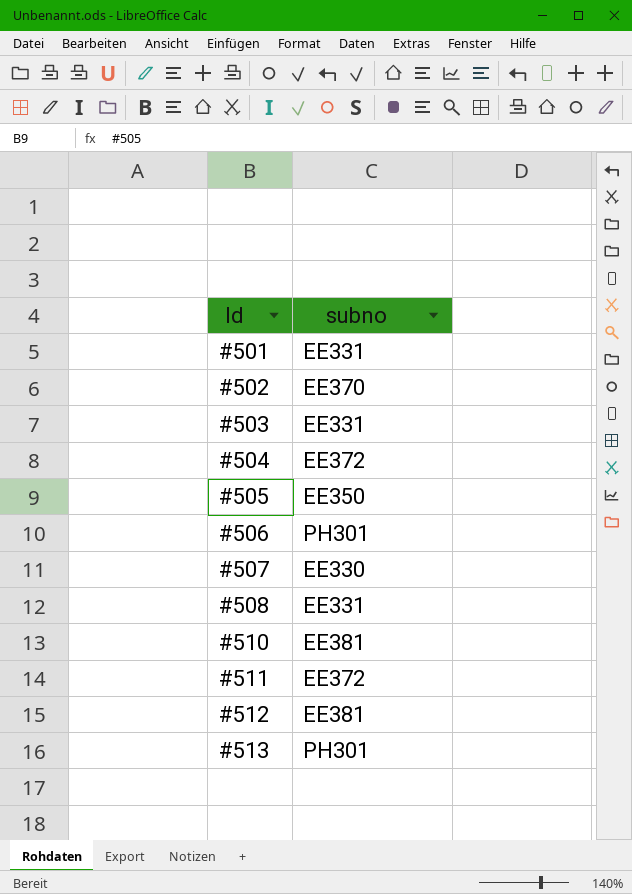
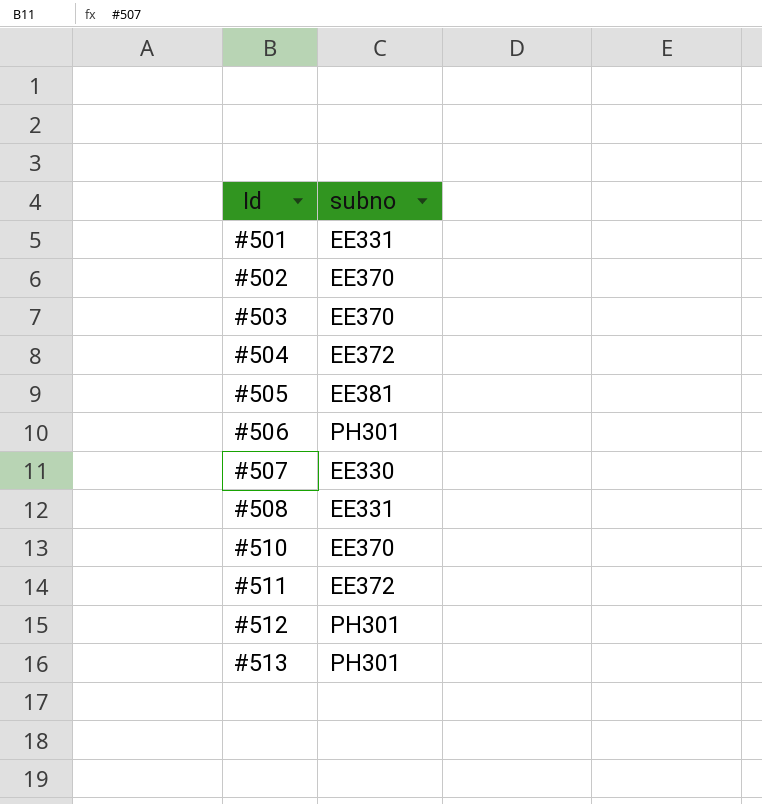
#503 | subno: EE331 -> EE370
#505 | subno: EE350 -> EE381
#510 | subno: EE381 -> EE370
#512 | subno: EE381 -> PH301

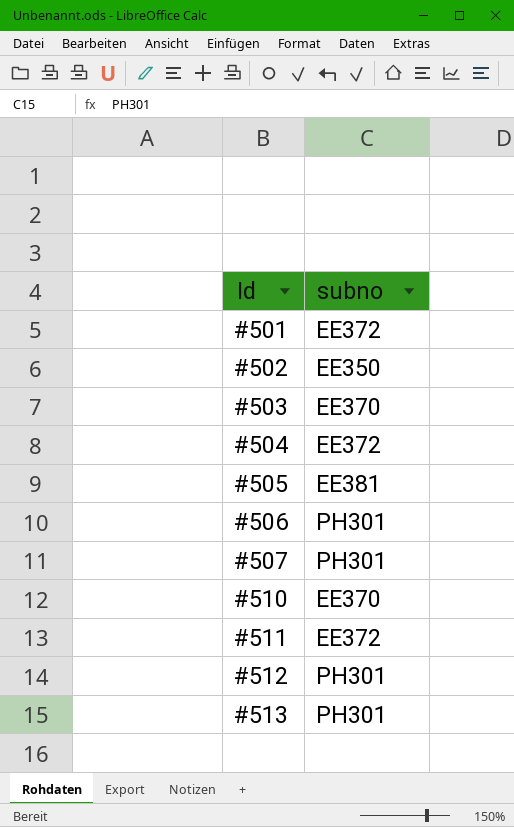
row #508: EE331 -> none
#501 | subno: EE331 -> EE372
#502 | subno: EE370 -> EE350
#507 | subno: EE330 -> PH301

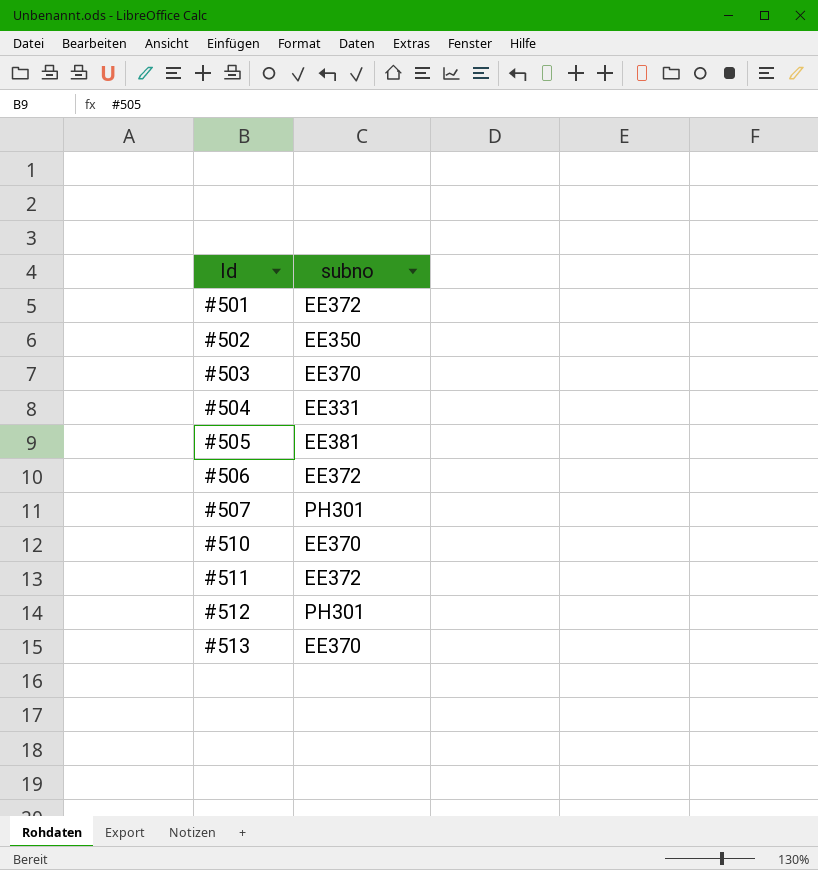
#504 | subno: EE372 -> EE331
#506 | subno: PH301 -> EE372
#513 | subno: PH301 -> EE370

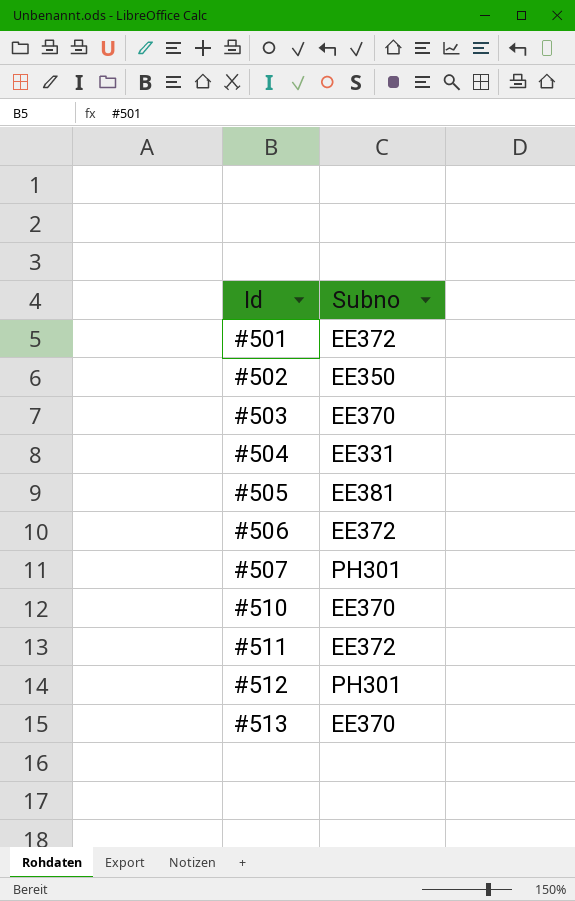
column name: subno -> Subno

